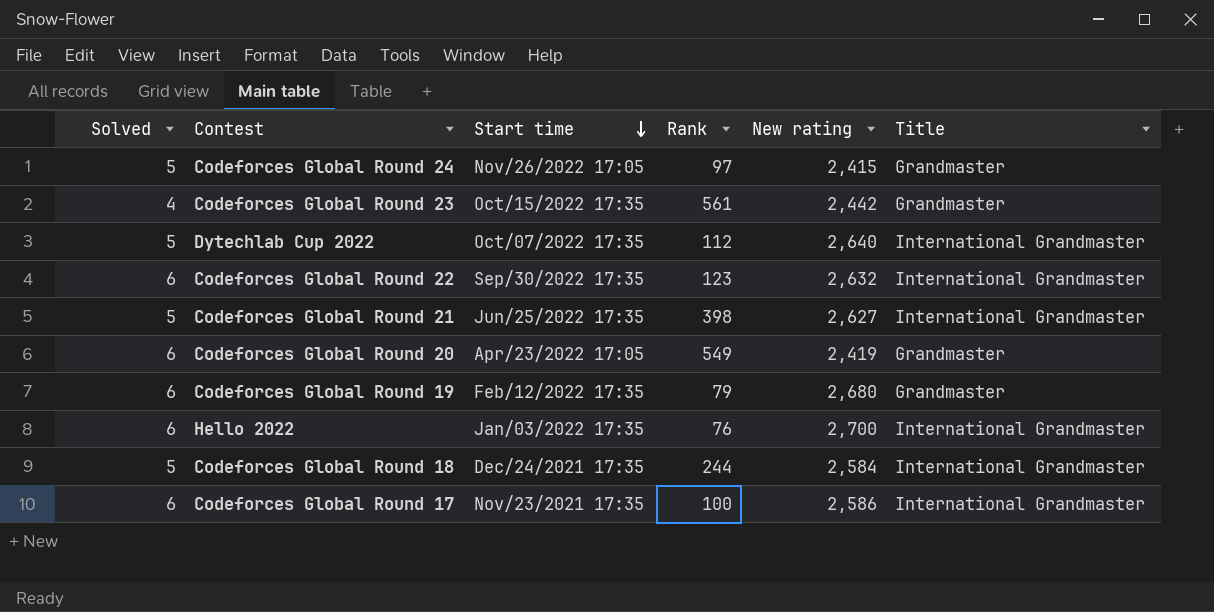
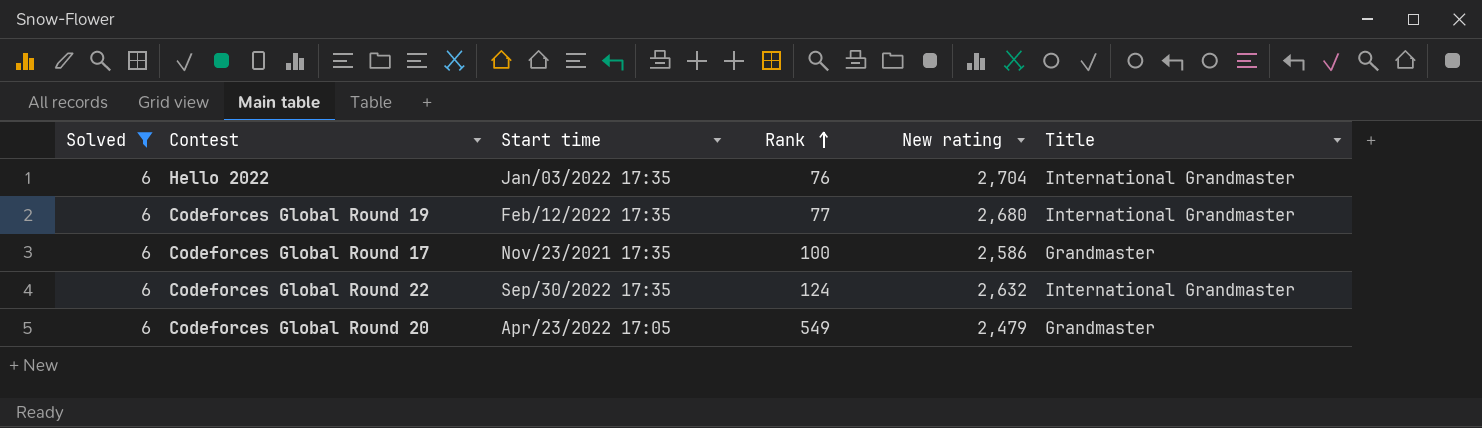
filter: none -> Solved = 6
row order: Start time descending -> Rank ascending
Hello 2022 | New rating: 2,700 -> 2,704
Codeforces Global Round 19 | Rank: 79 -> 77
Codeforces Global Round 19 | Title: Grandmaster -> International Grandmaster
Codeforces Global Round 17 | Title: International Grandmaster -> Grandmaster
Codeforces Global Round 22 | Rank: 123 -> 124
Codeforces Global Round 20 | New rating: 2,419 -> 2,479

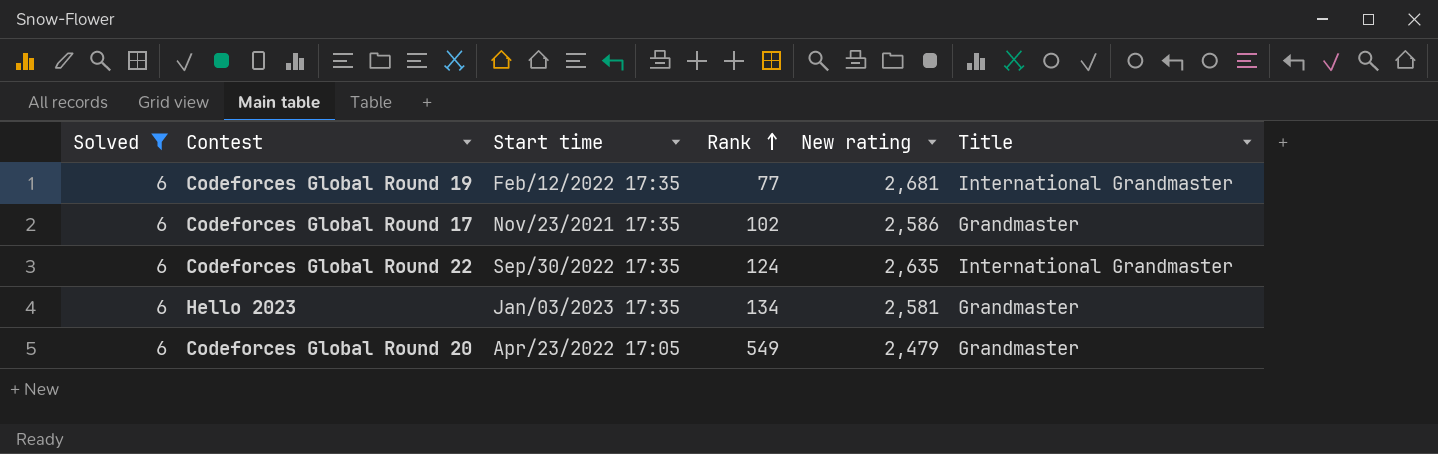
row Hello 2022: 6 | Jan/03/2022 17:35 | 76 | 2,704 | International Grandmaster -> none
Codeforces Global Round 19 | New rating: 2,680 -> 2,681
Codeforces Global Round 17 | Rank: 100 -> 102
Codeforces Global Round 22 | New rating: 2,632 -> 2,635
row Hello 2023: none -> 6 | Jan/03/2023 17:35 | 134 | 2,581 | Grandmaster

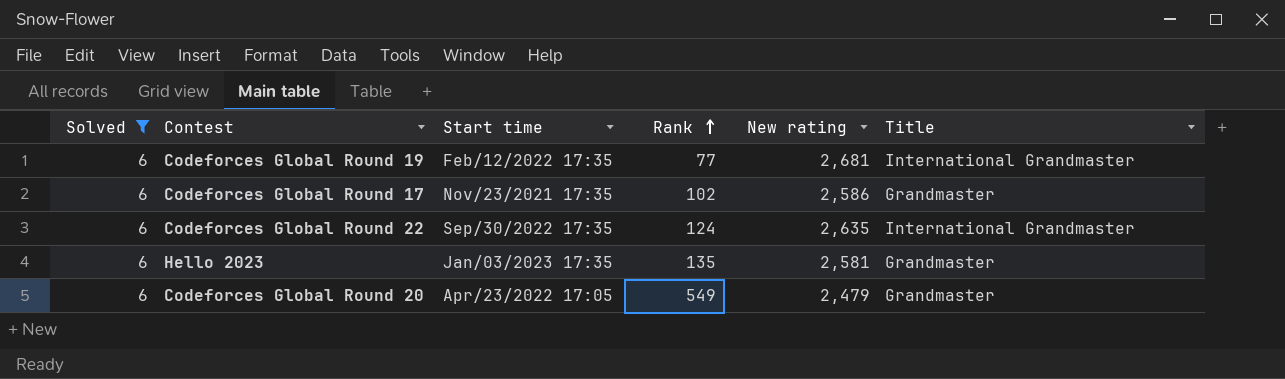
Hello 2023 | Rank: 134 -> 135

